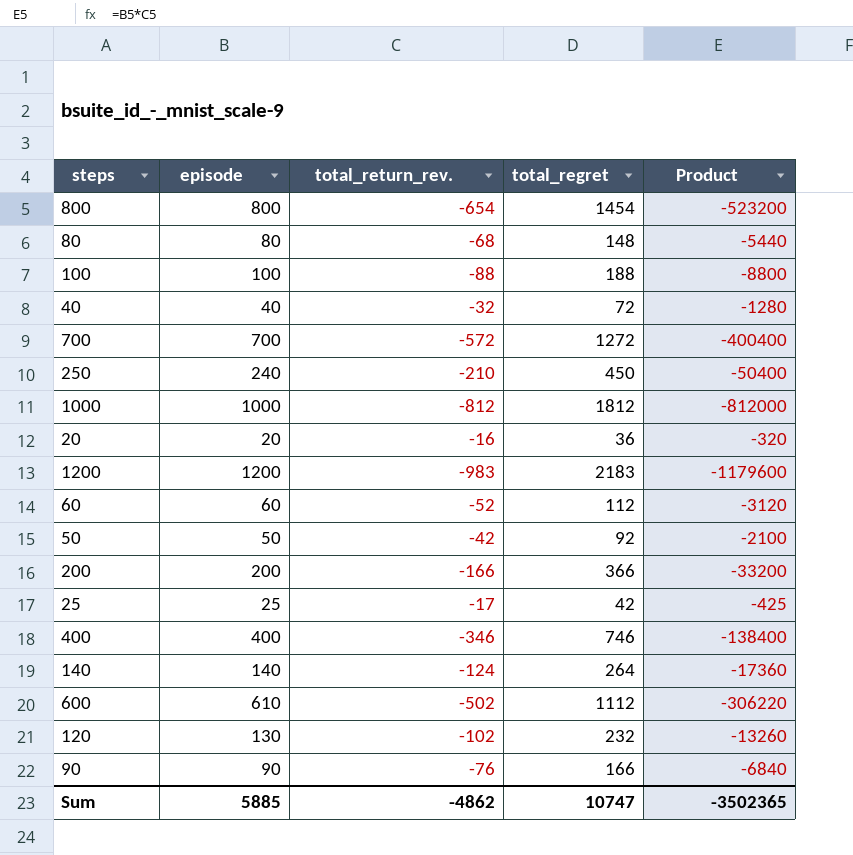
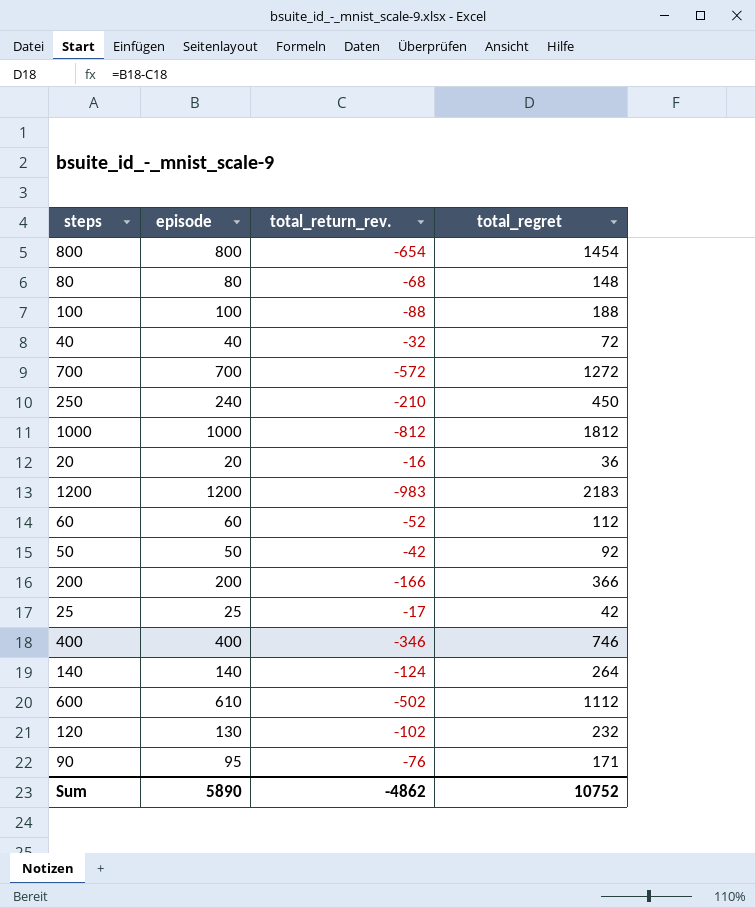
column Product | formula: [episode] * [total_return_rev.] -> none
90 | episode: 90 -> 95
90 | total_regret: 166 -> 171
Sum | episode: 5885 -> 5890
Sum | total_regret: 10747 -> 10752

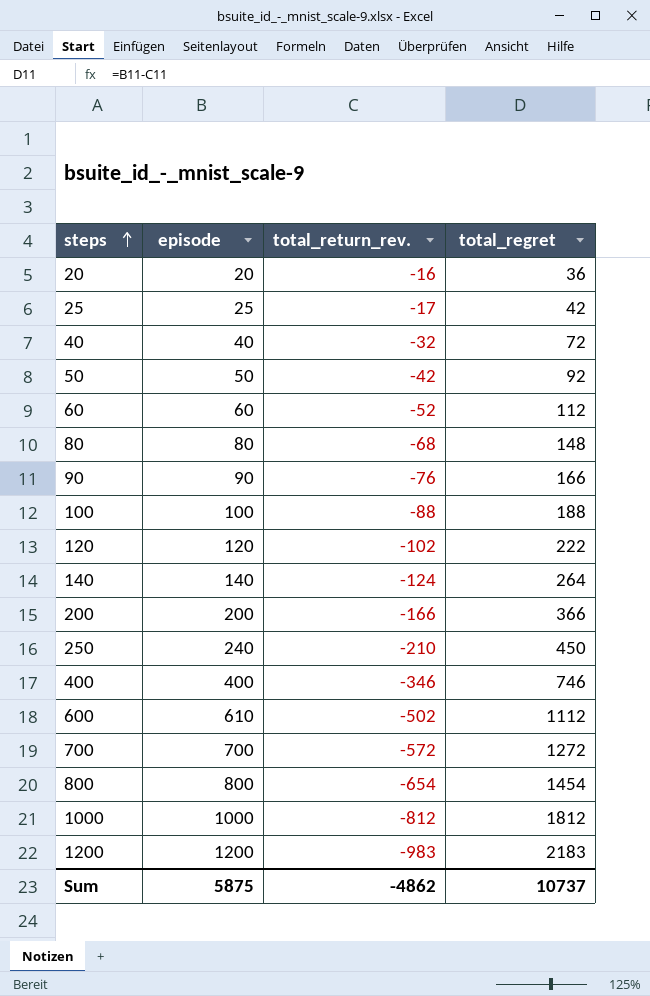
row order: none -> steps ascending
90 | episode: 95 -> 90
90 | total_regret: 171 -> 166
120 | episode: 130 -> 120
120 | total_regret: 232 -> 222
Sum | episode: 5890 -> 5875
Sum | total_regret: 10752 -> 10737

